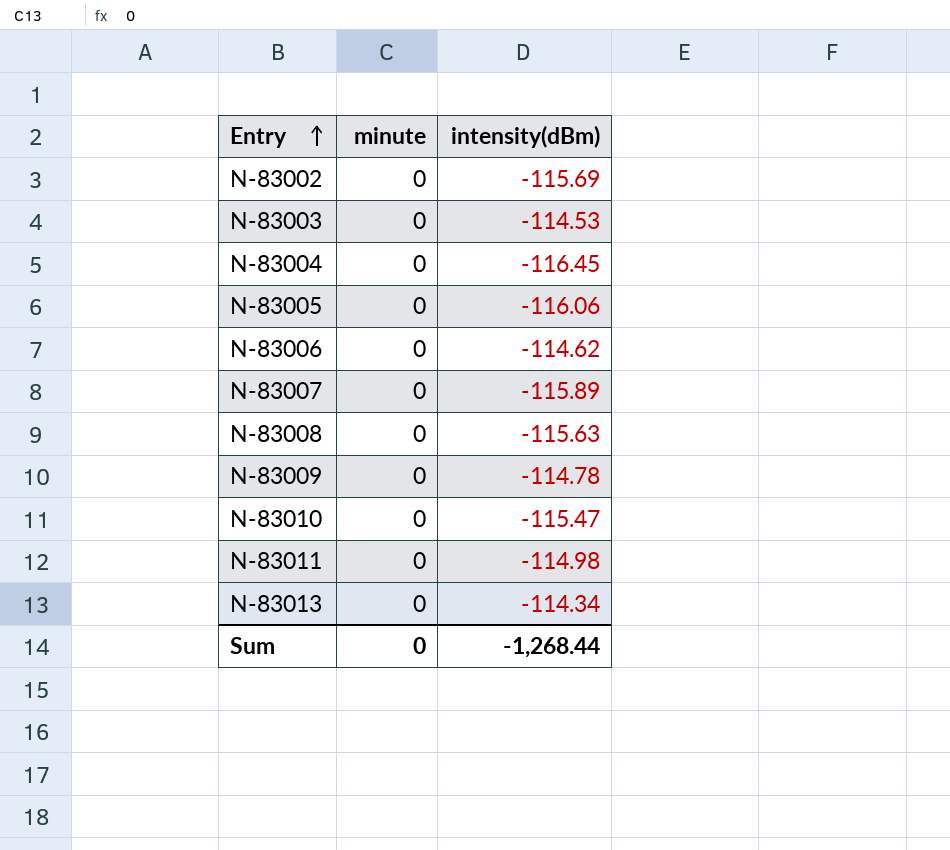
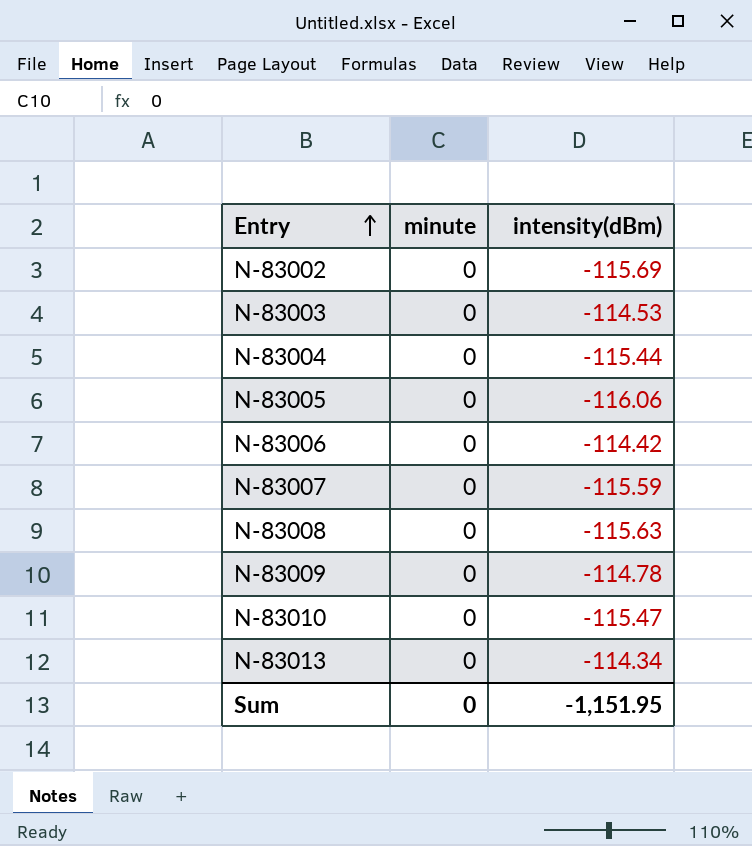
row N-83011: 0 | -114.98 -> none
N-83004 | intensity(dBm): -116.45 -> -115.44
N-83006 | intensity(dBm): -114.62 -> -114.42
N-83007 | intensity(dBm): -115.89 -> -115.59
Sum | intensity(dBm): -1,268.44 -> -1,151.95

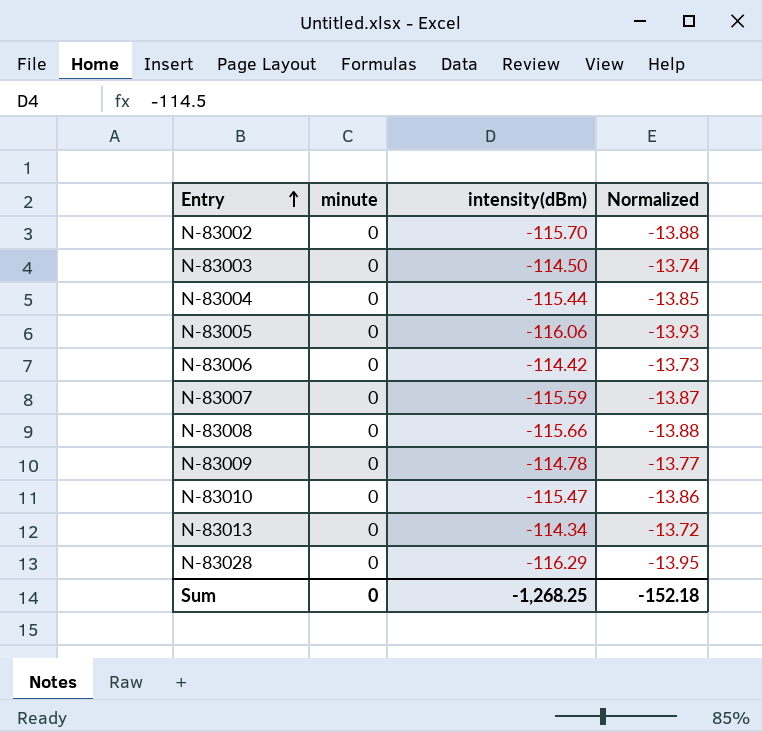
column Normalized | formula: none -> [intensity(dBm)] * 0.12
N-83002 | intensity(dBm): -115.69 -> -115.70
N-83003 | intensity(dBm): -114.53 -> -114.50
N-83008 | intensity(dBm): -115.63 -> -115.66
row N-83028: none -> 0 | -116.29 | -13.95
Sum | intensity(dBm): -1,151.95 -> -1,268.25

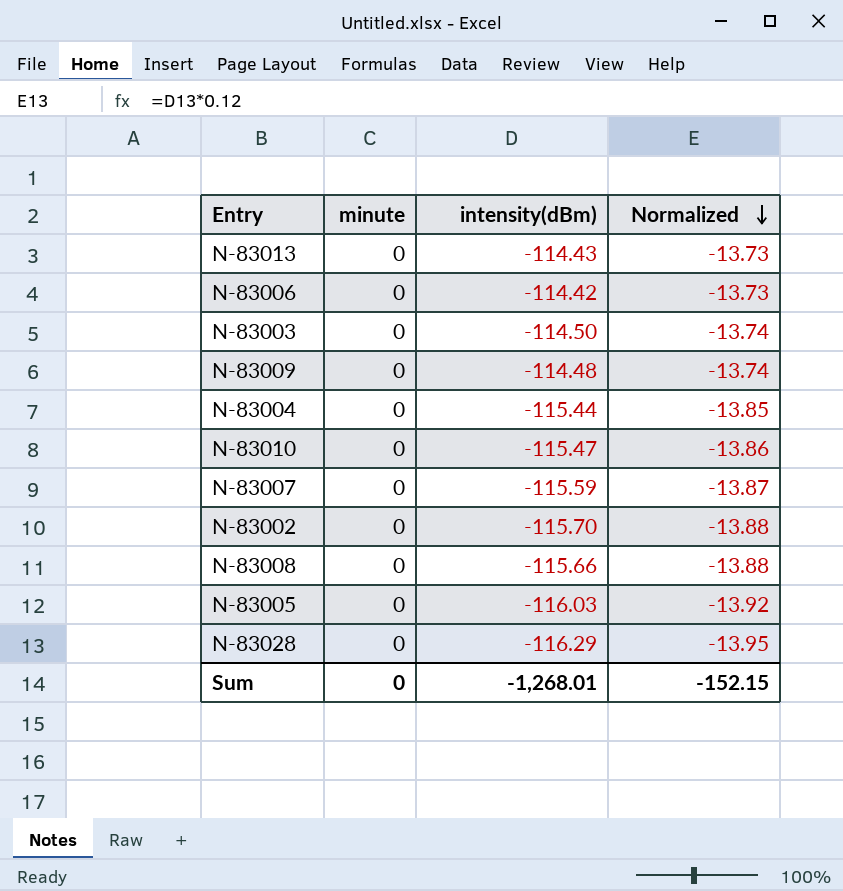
row order: Entry ascending -> Normalized descending
N-83013 | intensity(dBm): -114.34 -> -114.43
N-83013 | Normalized: -13.72 -> -13.73
N-83009 | intensity(dBm): -114.78 -> -114.48
N-83009 | Normalized: -13.77 -> -13.74
N-83005 | intensity(dBm): -116.06 -> -116.03
N-83005 | Normalized: -13.93 -> -13.92
Sum | intensity(dBm): -1,268.25 -> -1,268.01
Sum | Normalized: -152.18 -> -152.15

